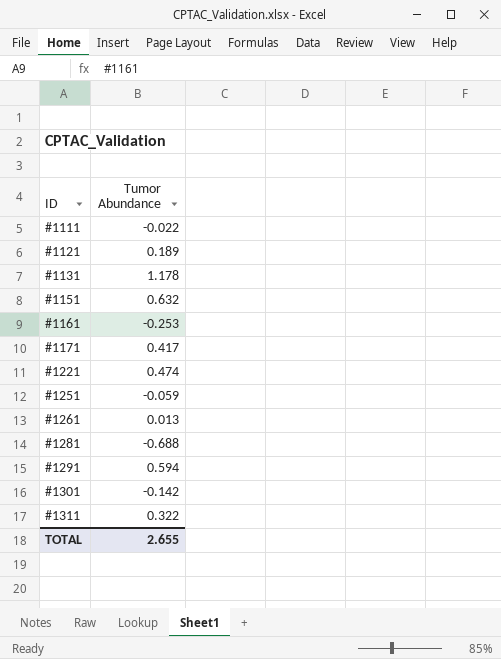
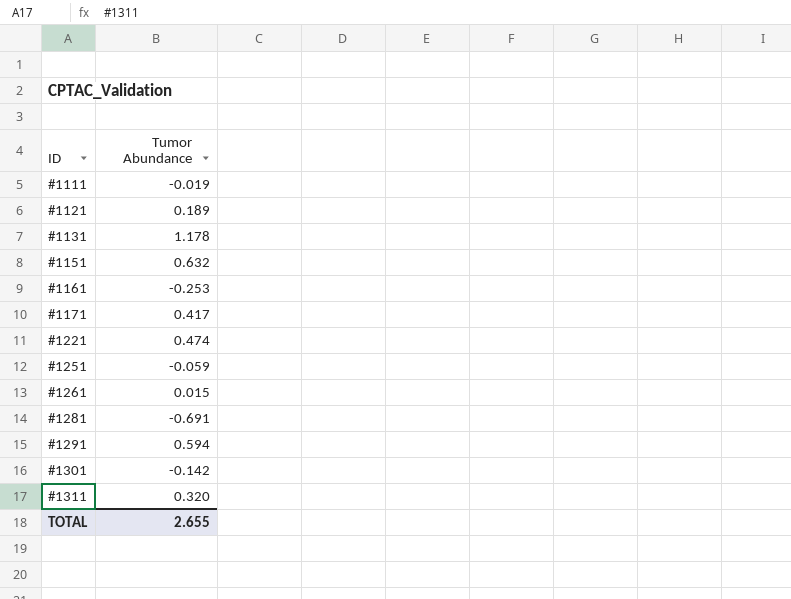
#1111 | Tumor Abundance: -0.022 -> -0.019
#1261 | Tumor Abundance: 0.013 -> 0.015
#1281 | Tumor Abundance: -0.688 -> -0.691
#1311 | Tumor Abundance: 0.322 -> 0.320

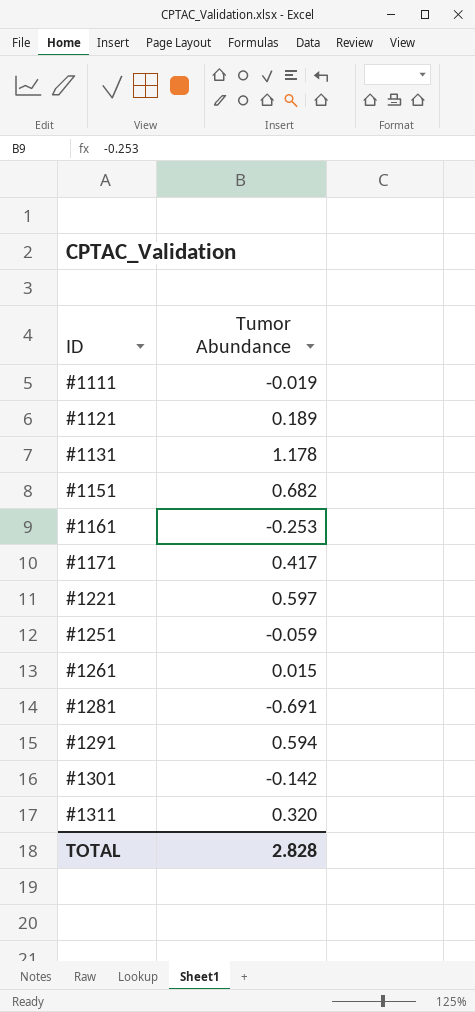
#1151 | Tumor Abundance: 0.632 -> 0.682
#1221 | Tumor Abundance: 0.474 -> 0.597
TOTAL | Tumor Abundance: 2.655 -> 2.828

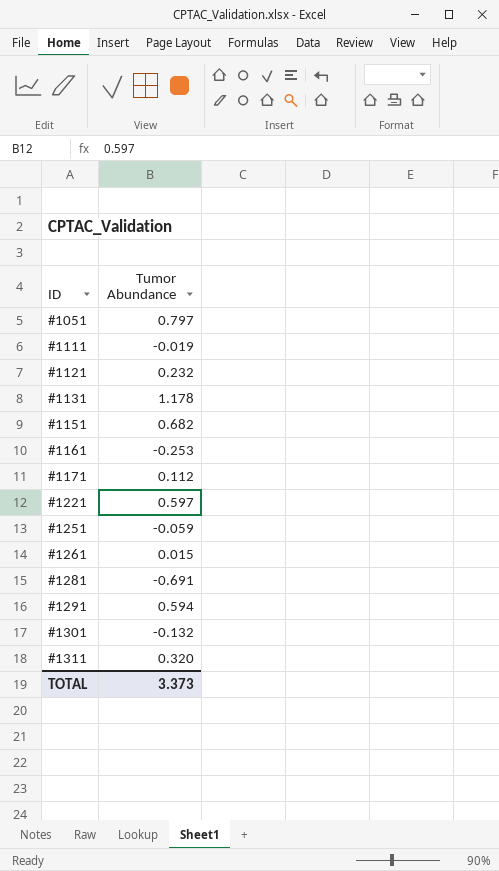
row #1051: none -> 0.797
#1121 | Tumor Abundance: 0.189 -> 0.232
#1171 | Tumor Abundance: 0.417 -> 0.112
#1301 | Tumor Abundance: -0.142 -> -0.132
TOTAL | Tumor Abundance: 2.828 -> 3.373

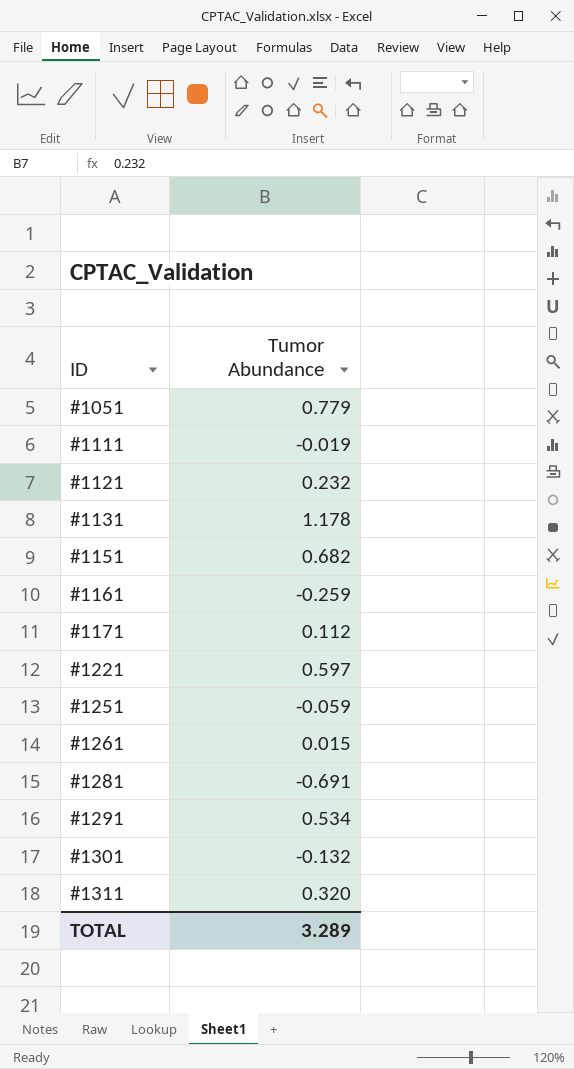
#1051 | Tumor Abundance: 0.797 -> 0.779
#1161 | Tumor Abundance: -0.253 -> -0.259
#1291 | Tumor Abundance: 0.594 -> 0.534
TOTAL | Tumor Abundance: 3.373 -> 3.289

